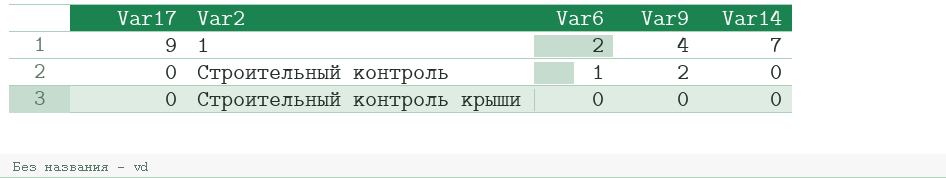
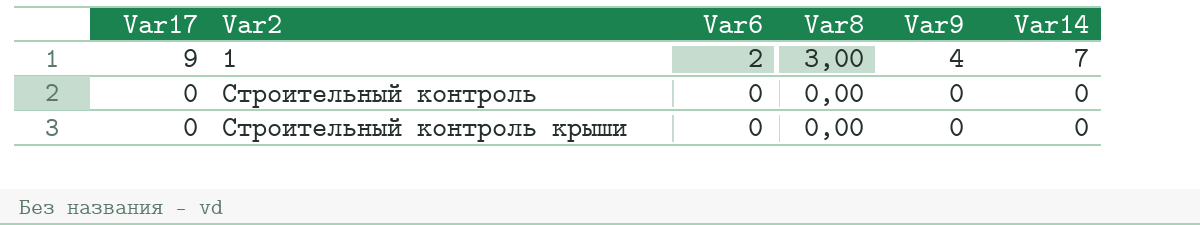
column Var8 | position: none -> 4
Строительный контроль | Var6: 1 -> 0
Строительный контроль | Var9: 2 -> 0

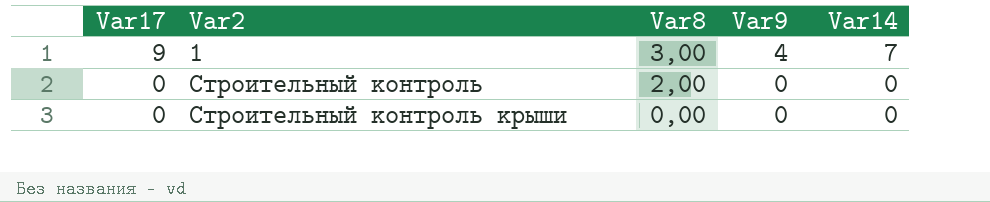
column Var6 | position: 3 -> none
Строительный контроль | Var8: 0,00 -> 2,00

